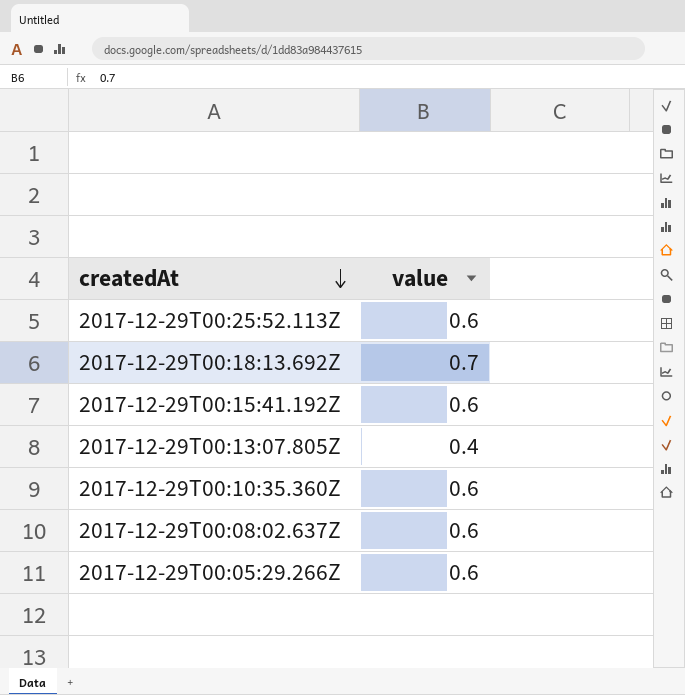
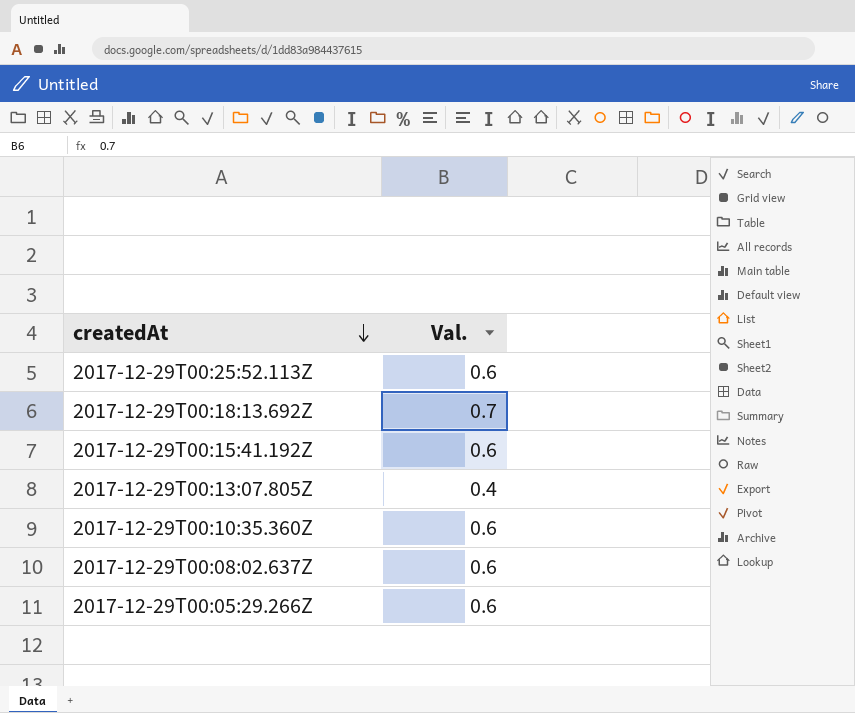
column name: value -> Val.

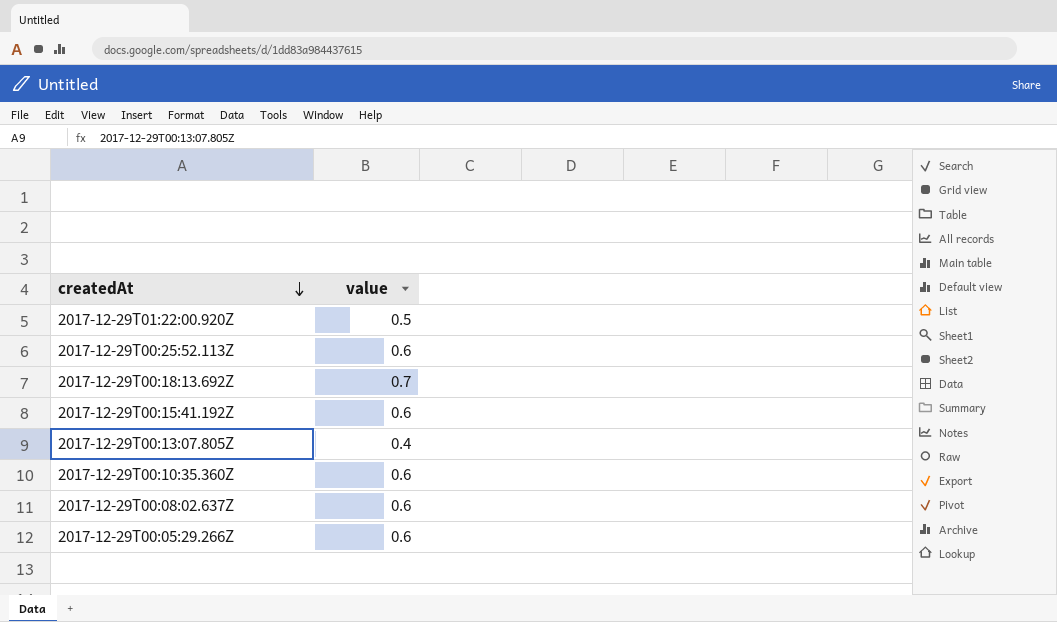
column name: Val. -> value
row 2017-12-29T01:22:00.920Z: none -> 0.5

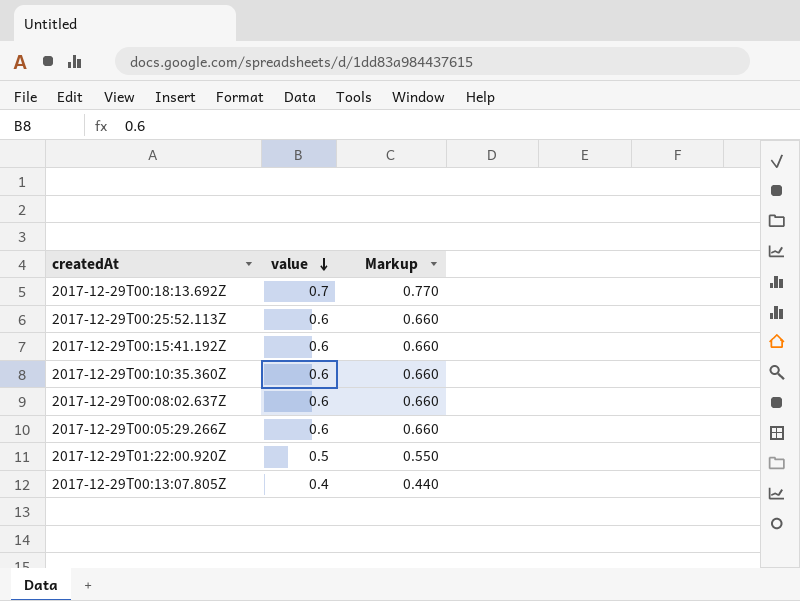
row order: createdAt descending -> value descending
column Markup | formula: none -> [value] * 1.1

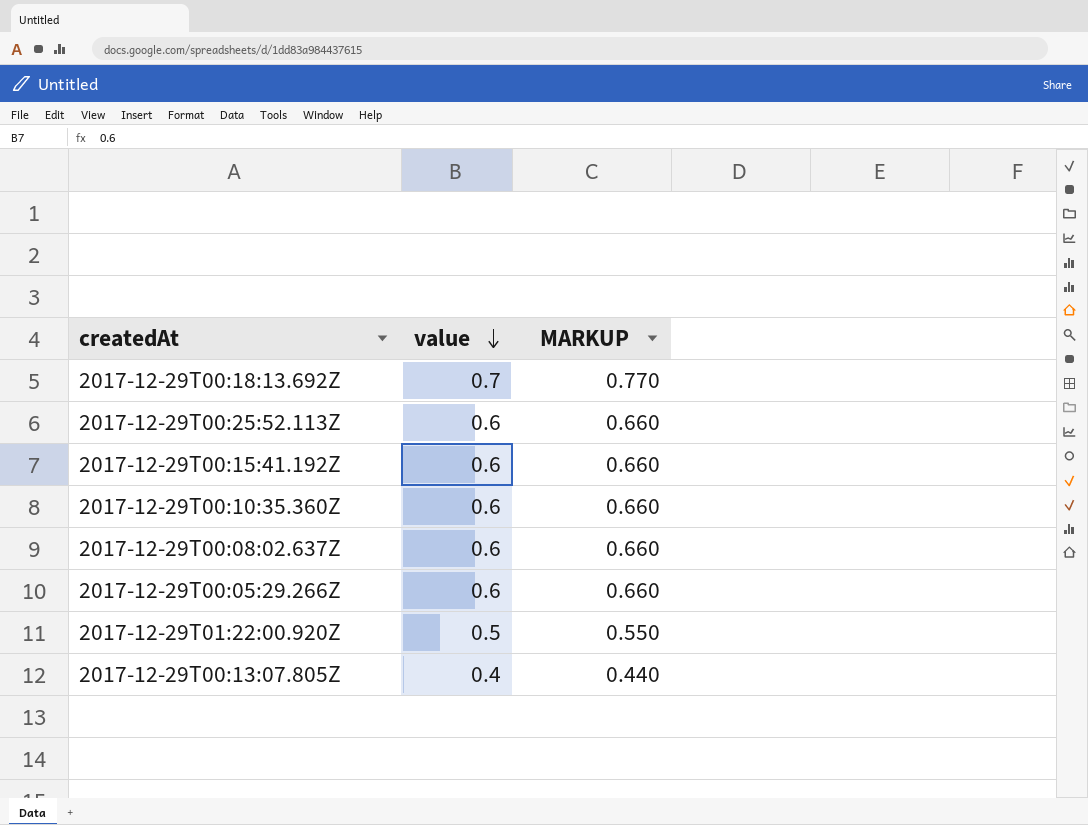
column name: Markup -> MARKUP

